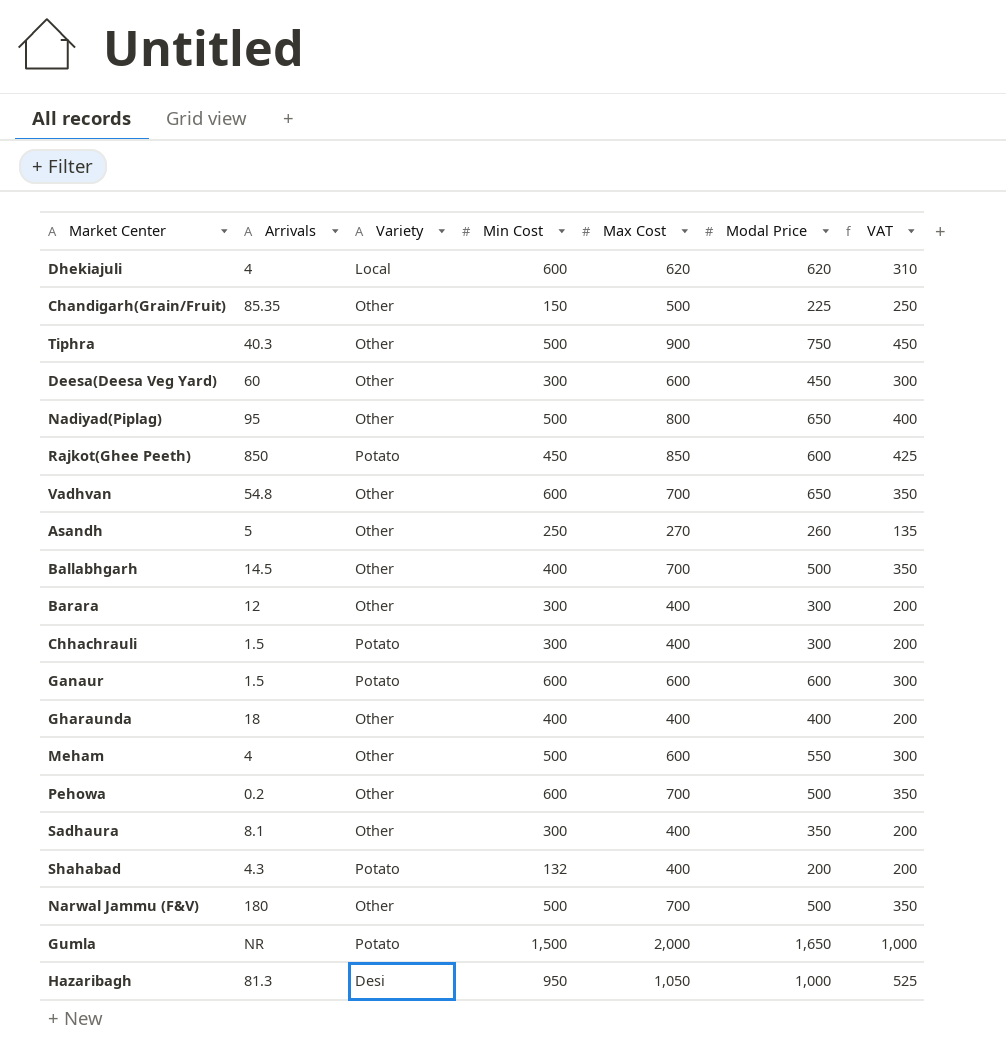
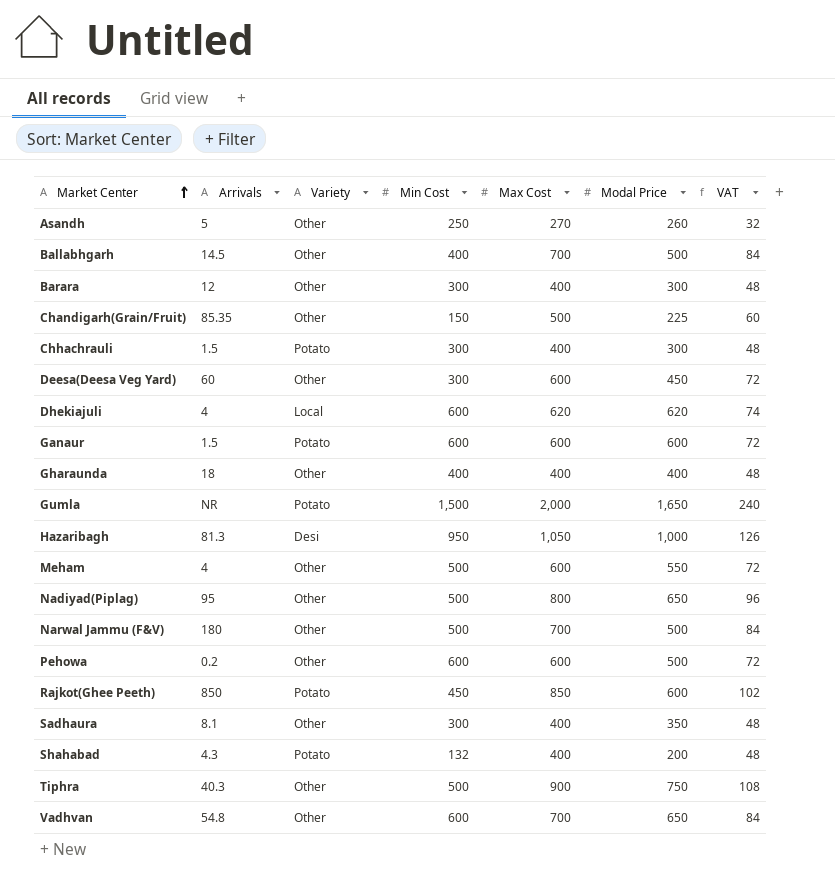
row order: none -> Market Center ascending
column VAT | formula: [Max Cost] * 0.5 -> [Max Cost] * 0.12
Pehowa | Max Cost: 700 -> 600

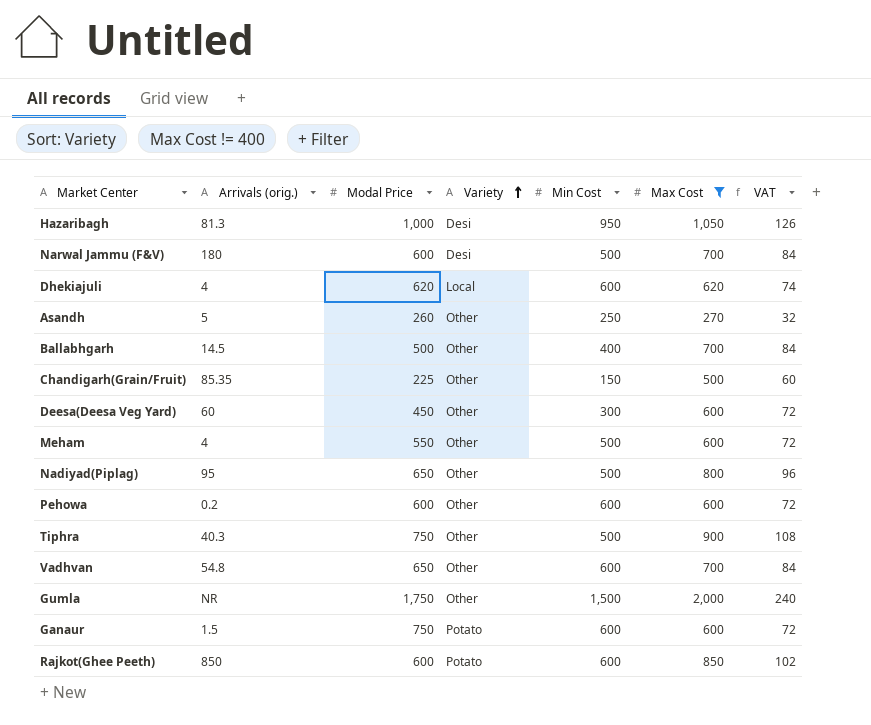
filter: none -> Max Cost != 400
row order: Market Center ascending -> Variety ascending
column name: Arrivals -> Arrivals (orig.)
column Modal Price | position: 6 -> 3
Narwal Jammu (F&V) | Modal Price: 500 -> 600
Narwal Jammu (F&V) | Variety: Other -> Desi
Pehowa | Modal Price: 500 -> 600
Gumla | Modal Price: 1,650 -> 1,750
Gumla | Variety: Potato -> Other
Ganaur | Modal Price: 600 -> 750
Rajkot(Ghee Peeth) | Min Cost: 450 -> 600

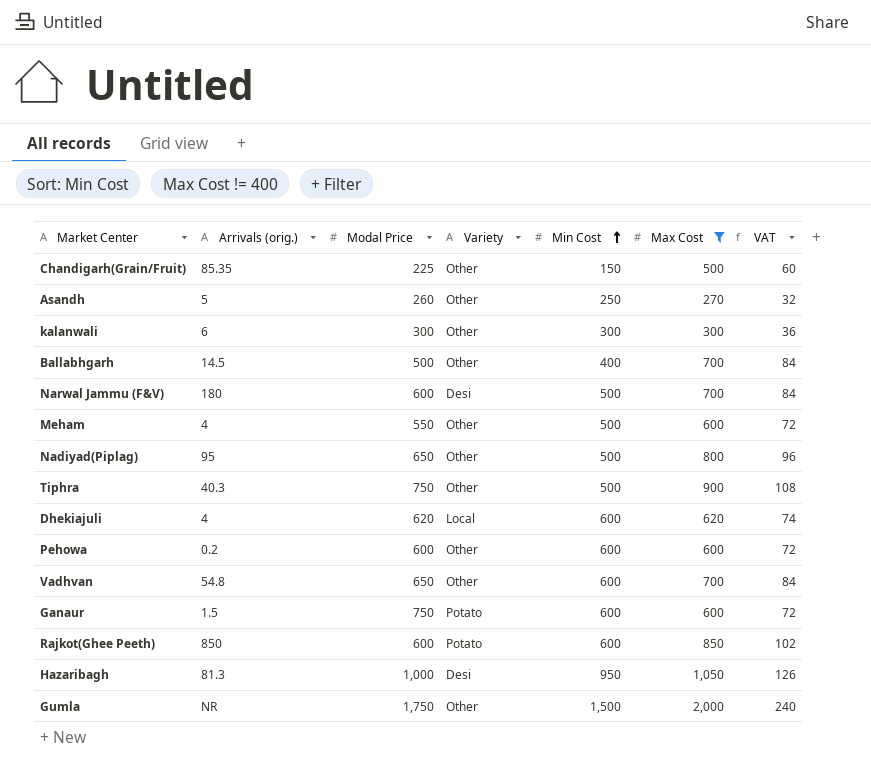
row order: Variety ascending -> Min Cost ascending
row Deesa(Deesa Veg Yard): 60 | 450 | Other | 300 | 600 | 72 -> none
row kalanwali: none -> 6 | 300 | Other | 300 | 300 | 36

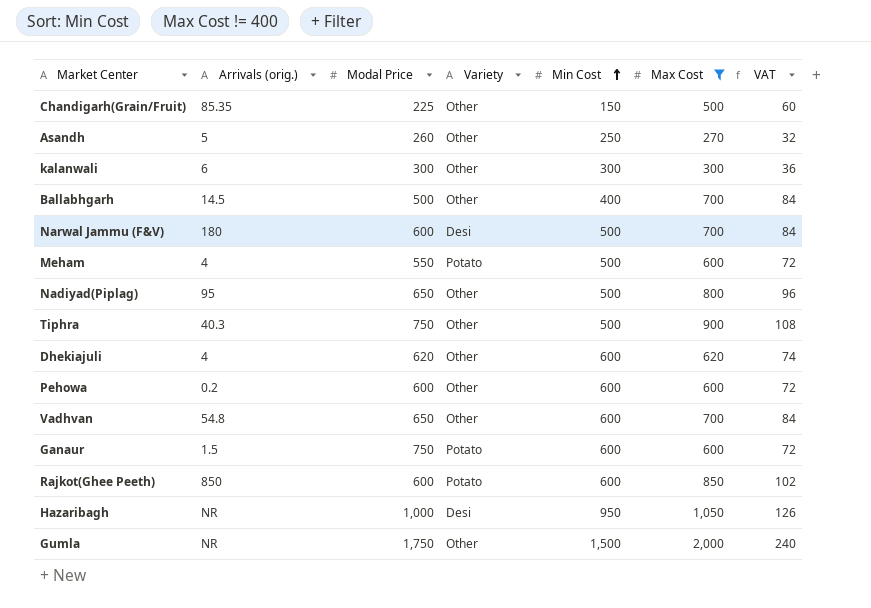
Meham | Variety: Other -> Potato
Dhekiajuli | Variety: Local -> Other
Hazaribagh | Arrivals (orig.): 81.3 -> NR

